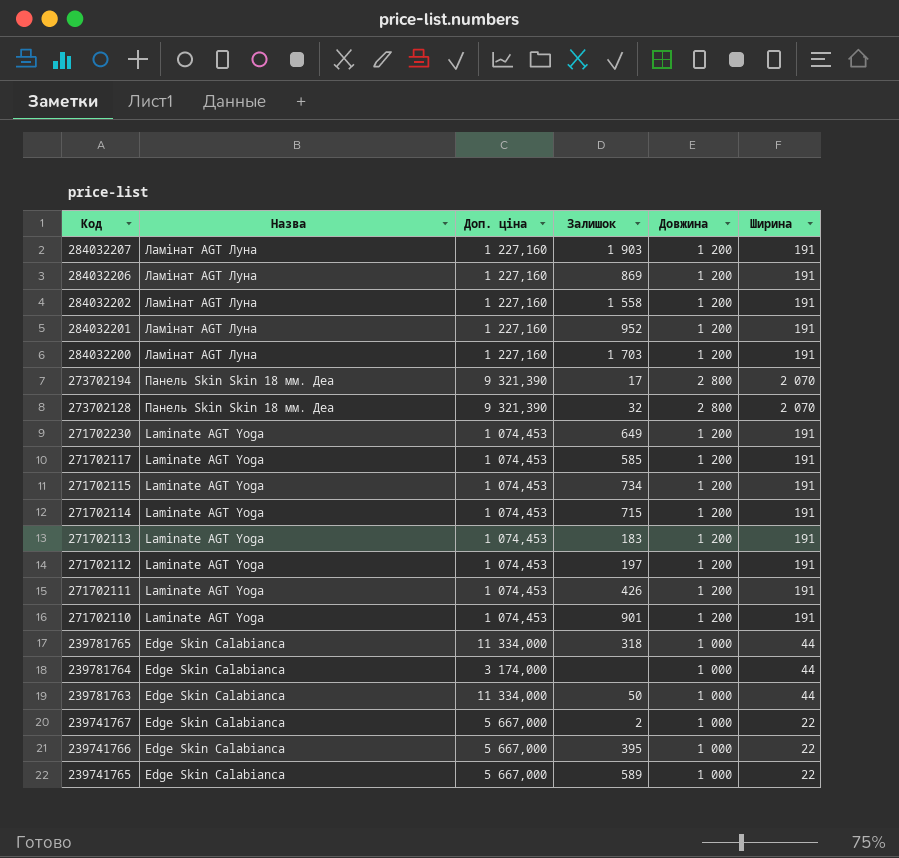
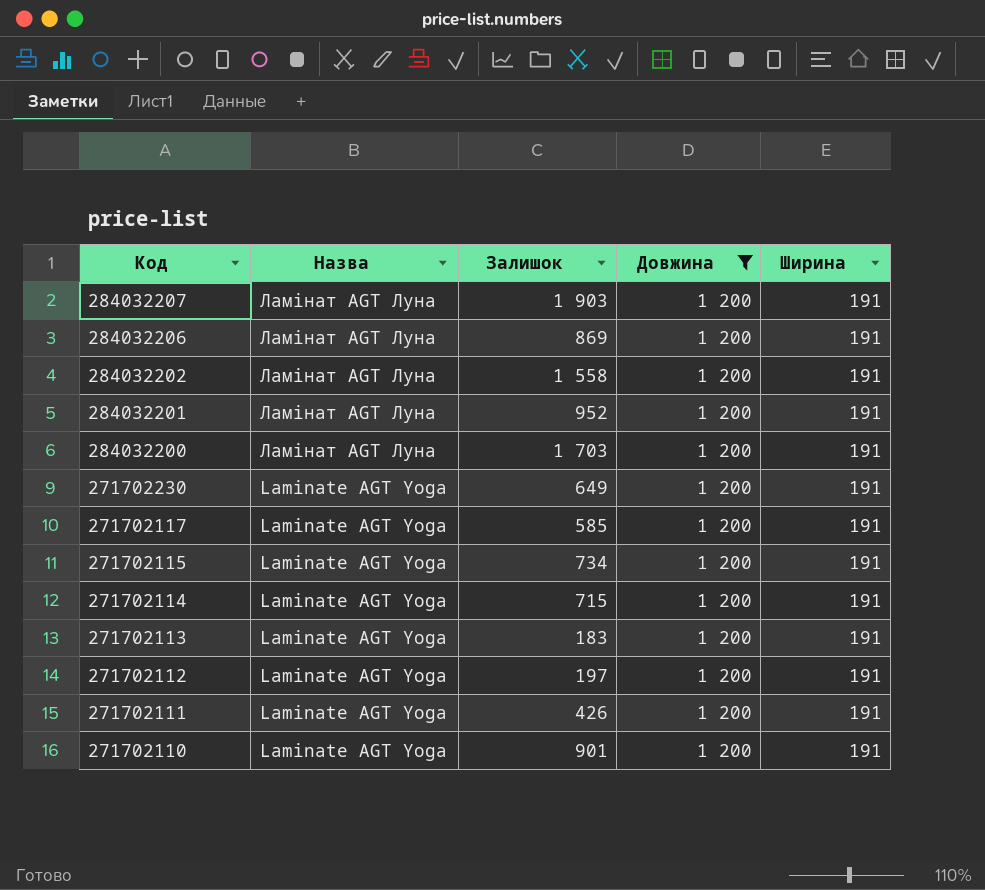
filter: none -> Довжина = 1 200
column Доп. ціна | position: 3 -> none

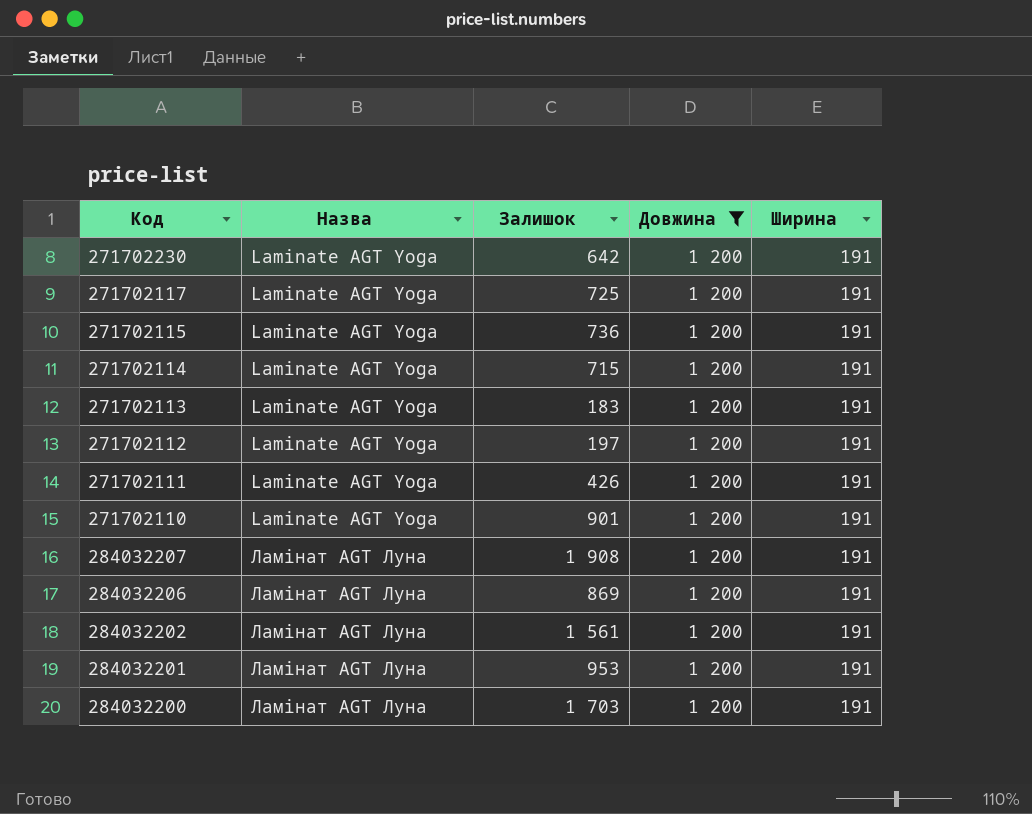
row order: Код descending -> Назва ascending
271702230 | Залишок: 649 -> 642
271702117 | Залишок: 585 -> 725
271702115 | Залишок: 734 -> 736
284032207 | Залишок: 1 903 -> 1 908
284032202 | Залишок: 1 558 -> 1 561
284032201 | Залишок: 952 -> 953

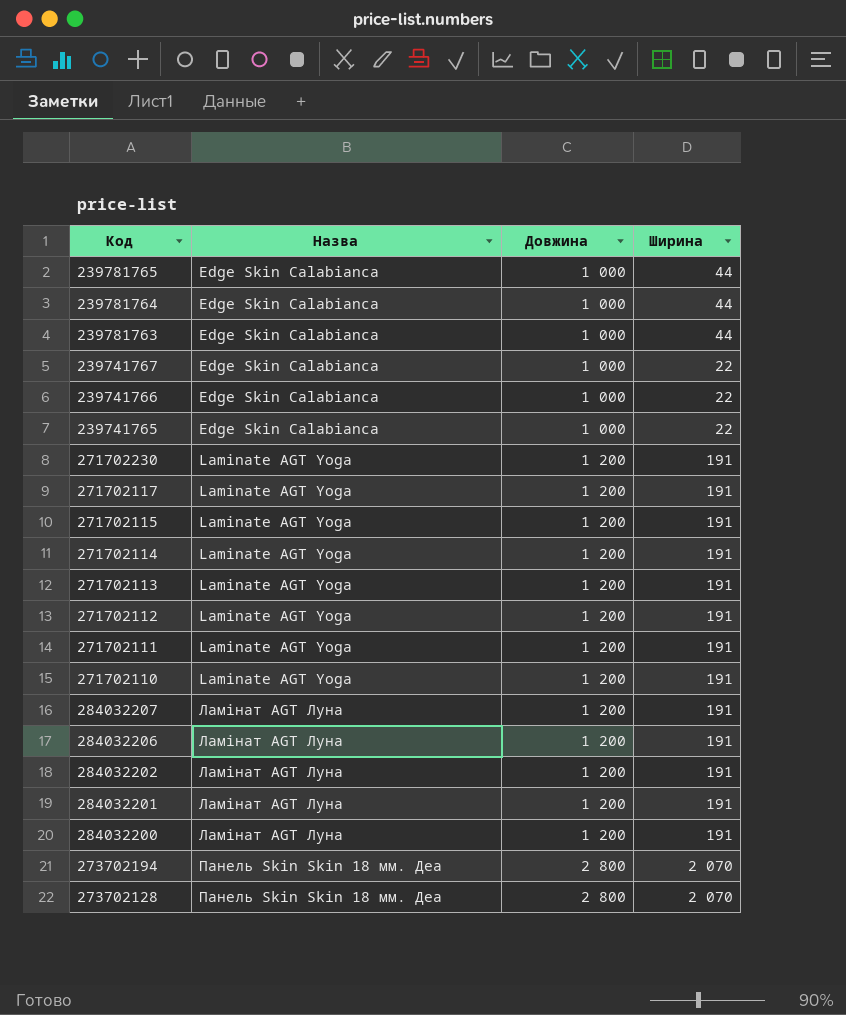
filter: Довжина = 1 200 -> none
column Залишок | position: 3 -> none

